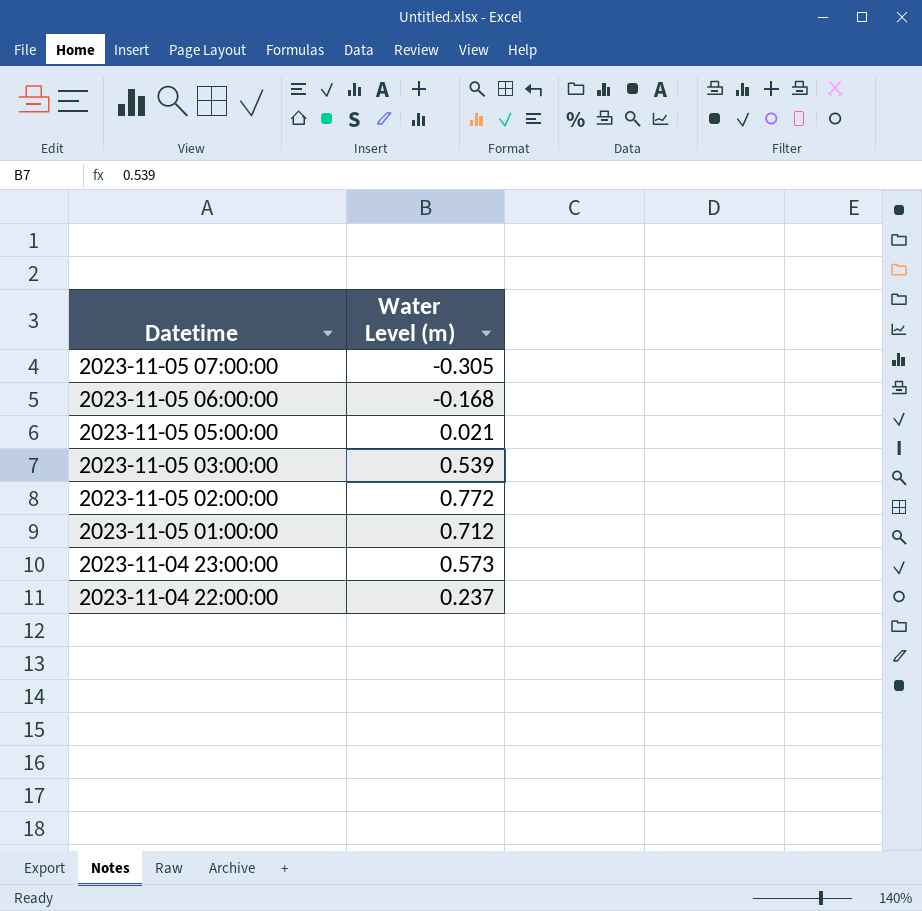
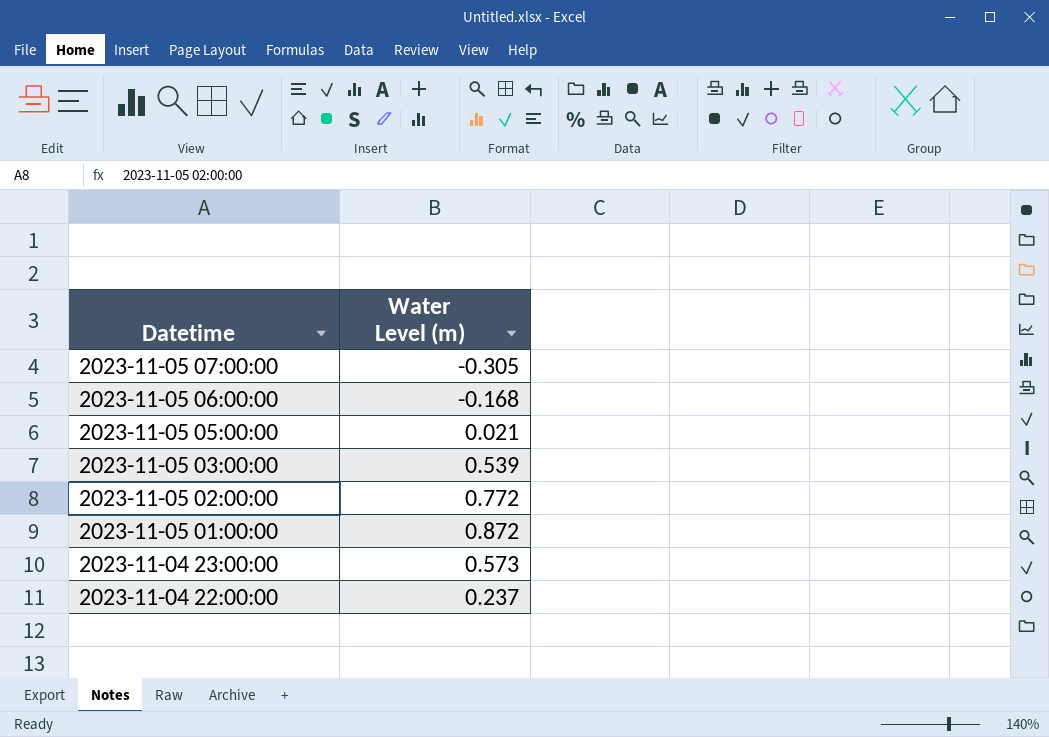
2023-11-05 01:00:00 | Water Level (m): 0.712 -> 0.872

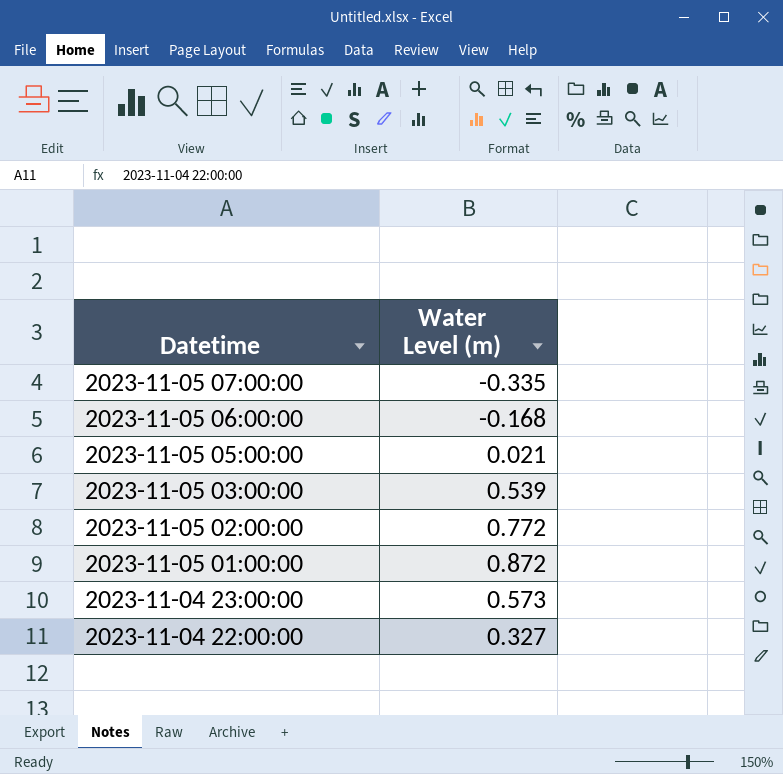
2023-11-05 07:00:00 | Water Level (m): -0.305 -> -0.335
2023-11-04 22:00:00 | Water Level (m): 0.237 -> 0.327

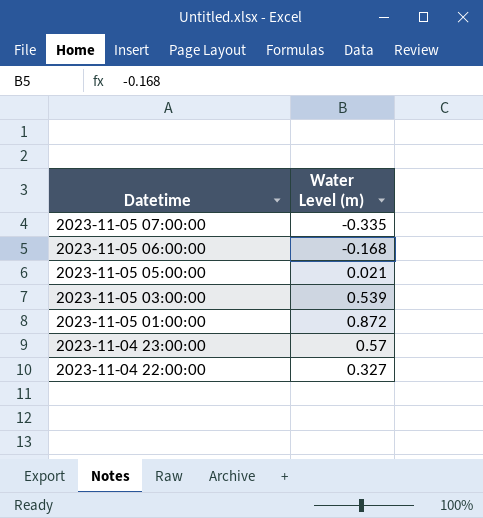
row 2023-11-05 02:00:00: 0.772 -> none
2023-11-04 23:00:00 | Water Level (m): 0.573 -> 0.57

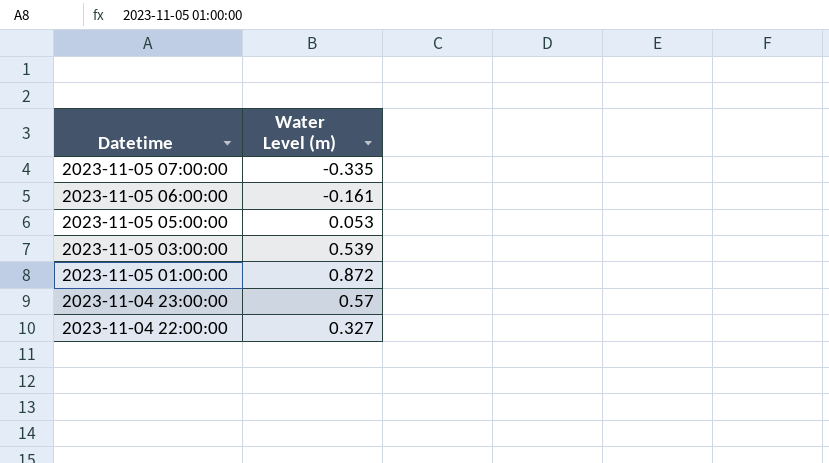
2023-11-05 06:00:00 | Water Level (m): -0.168 -> -0.161
2023-11-05 05:00:00 | Water Level (m): 0.021 -> 0.053

